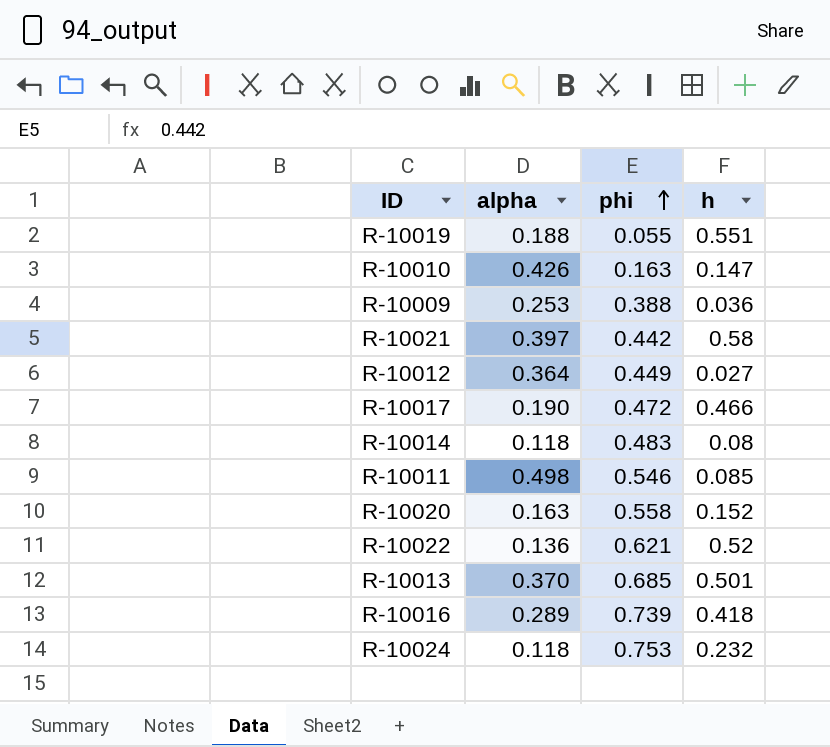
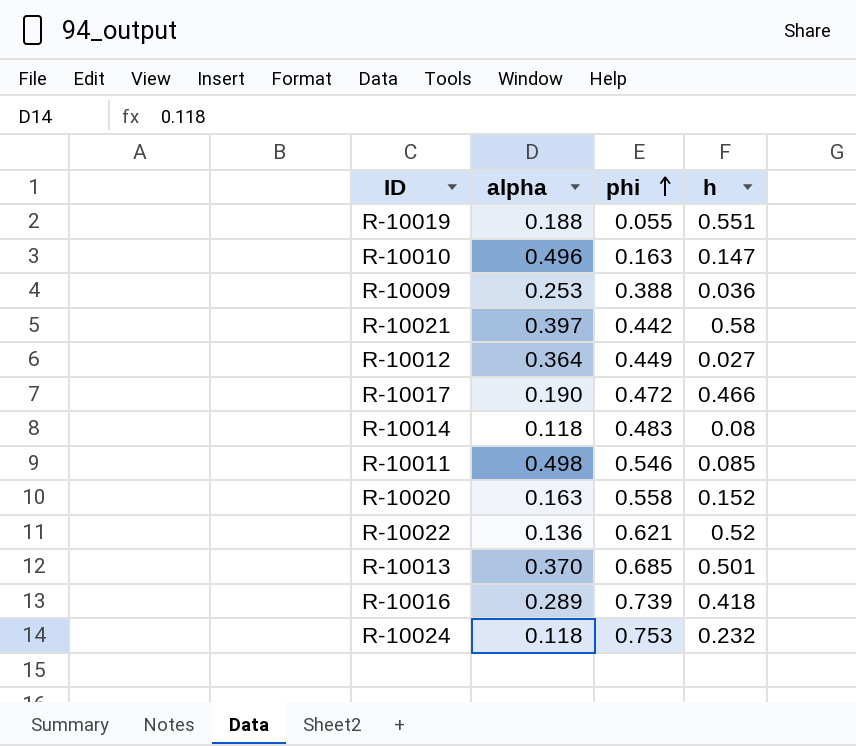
R-10010 | alpha: 0.426 -> 0.496

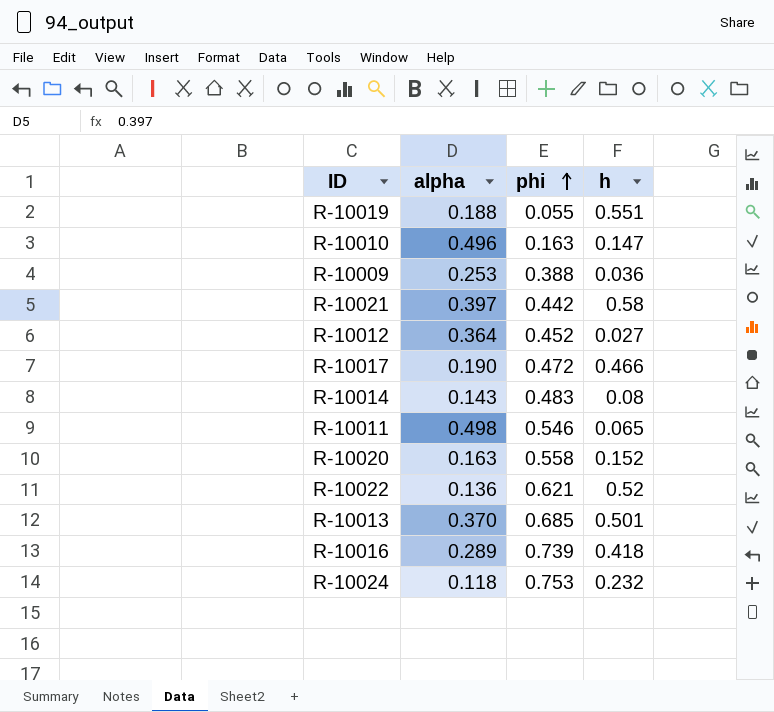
R-10012 | phi: 0.449 -> 0.452
R-10014 | alpha: 0.118 -> 0.143
R-10011 | h: 0.085 -> 0.065

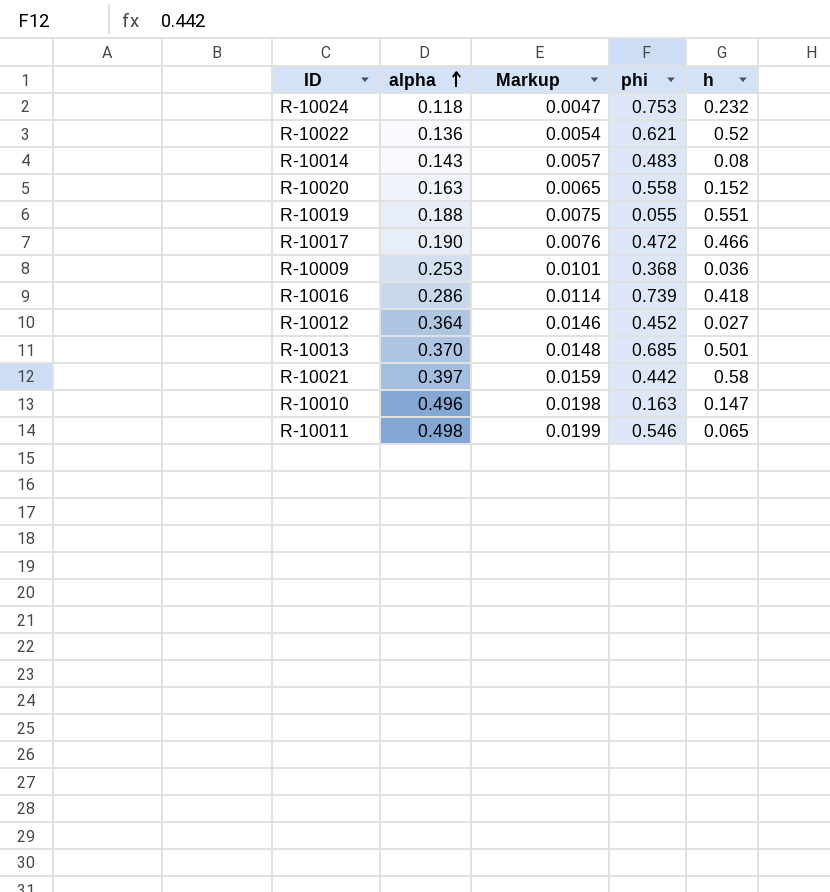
row order: phi ascending -> alpha ascending
column Markup | formula: none -> [alpha] * 0.04
R-10009 | phi: 0.388 -> 0.368
R-10016 | alpha: 0.289 -> 0.286

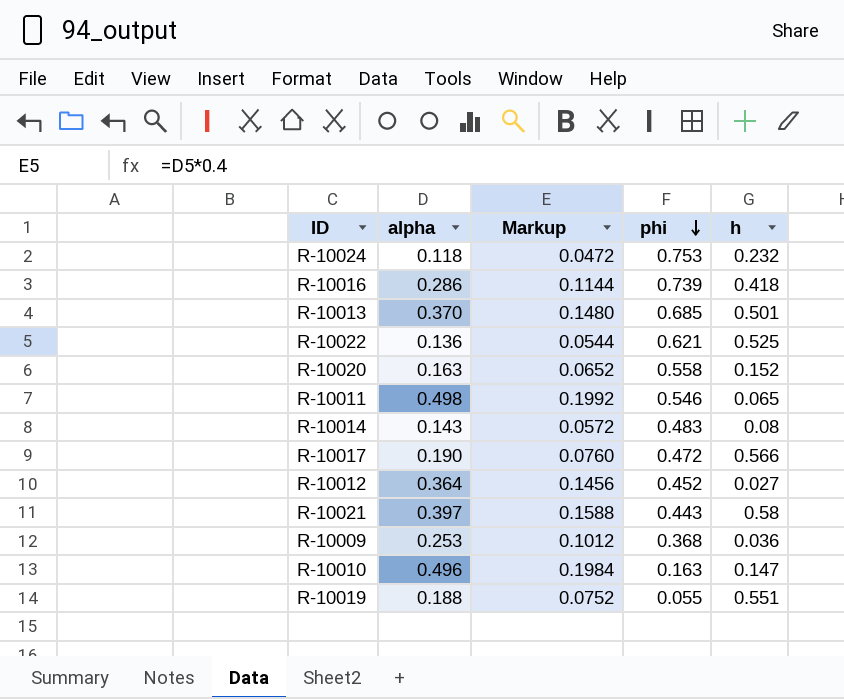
row order: alpha ascending -> phi descending
column Markup | formula: [alpha] * 0.04 -> [alpha] * 0.4
R-10022 | h: 0.52 -> 0.525
R-10017 | h: 0.466 -> 0.566
R-10021 | phi: 0.442 -> 0.443

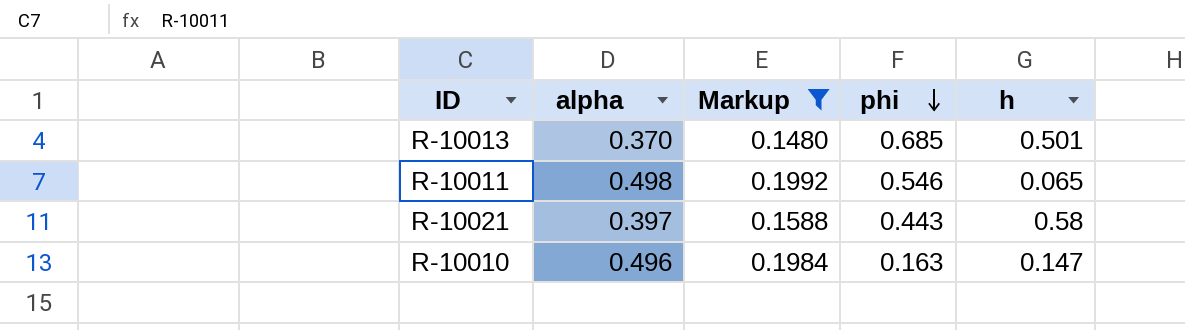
filter: none -> Markup >= 0.1480

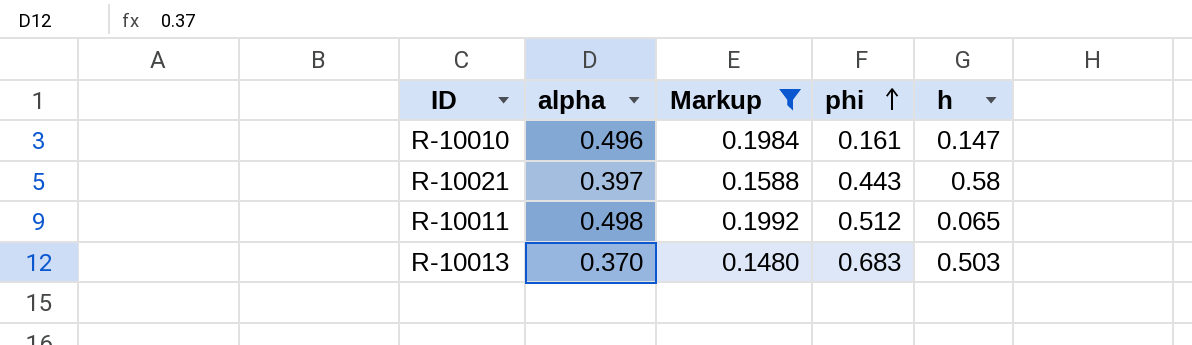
row order: phi descending -> phi ascending
R-10010 | phi: 0.163 -> 0.161
R-10011 | phi: 0.546 -> 0.512
R-10013 | phi: 0.685 -> 0.683
R-10013 | h: 0.501 -> 0.503

